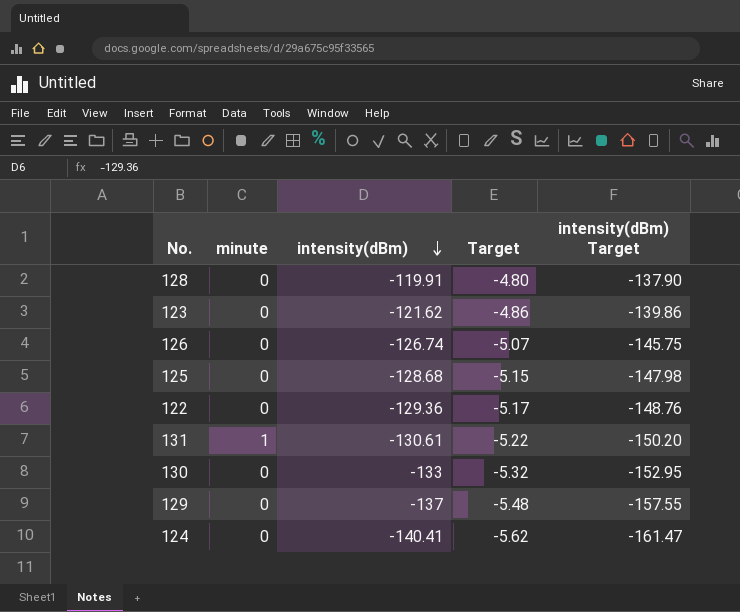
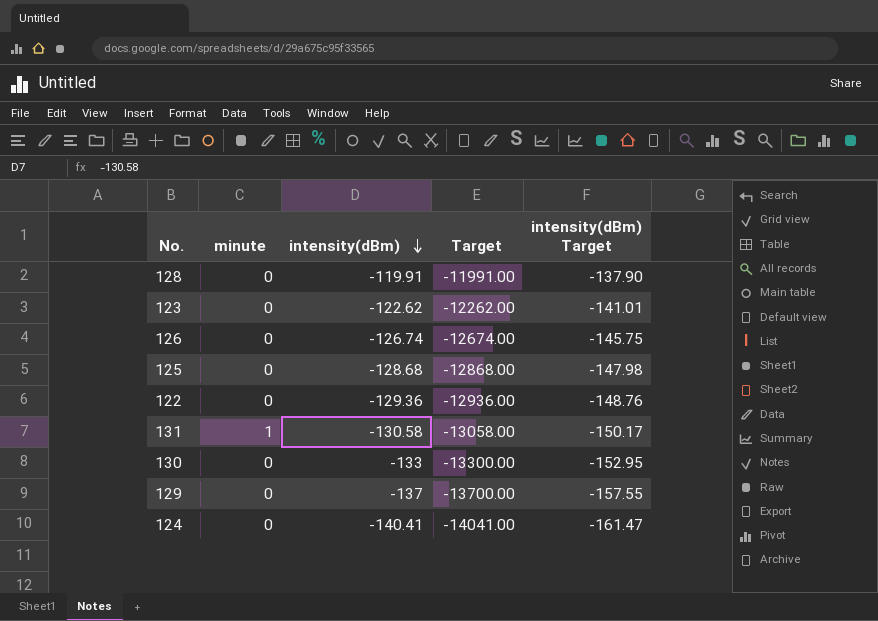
column Target | formula: [intensity(dBm)] * 0.04 -> [intensity(dBm)] * 100
123 | intensity(dBm): -121.62 -> -122.62
123 | intensity(dBm) Target: -139.86 -> -141.01
131 | intensity(dBm): -130.61 -> -130.58
131 | intensity(dBm) Target: -150.20 -> -150.17

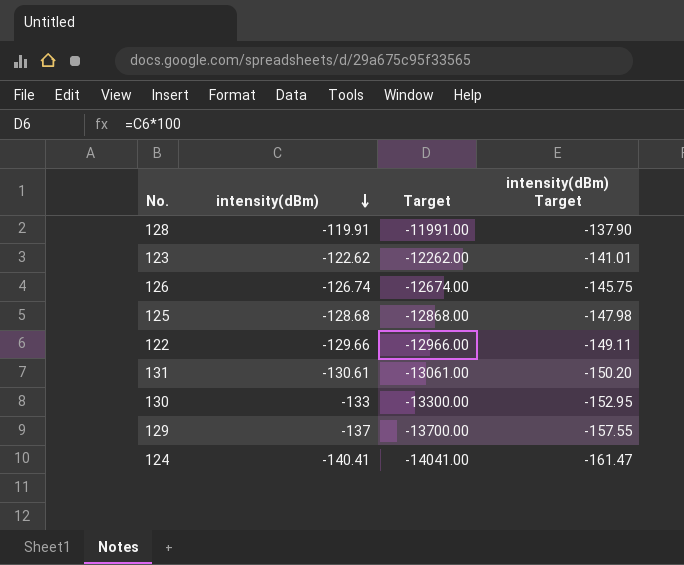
column minute | position: 2 -> none
122 | intensity(dBm): -129.36 -> -129.66
122 | Target: -12936.00 -> -12966.00
122 | intensity(dBm) Target: -148.76 -> -149.11
131 | intensity(dBm): -130.58 -> -130.61
131 | Target: -13058.00 -> -13061.00
131 | intensity(dBm) Target: -150.17 -> -150.20

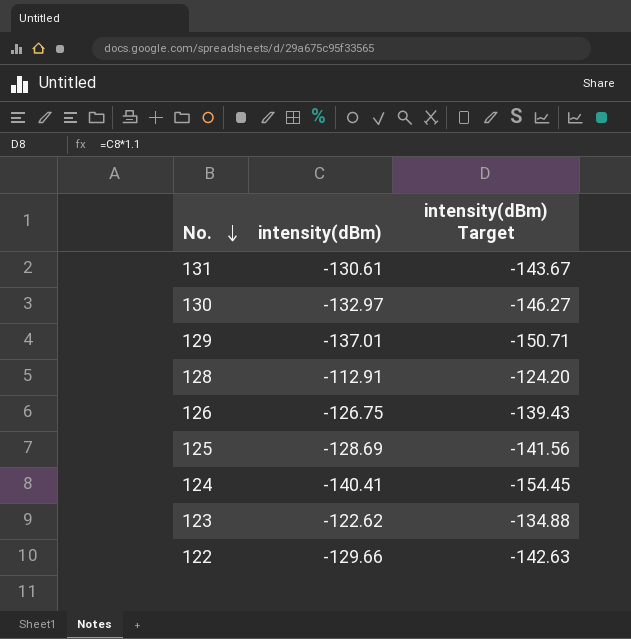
row order: intensity(dBm) descending -> No. descending
column Target | formula: [intensity(dBm)] * 100 -> none
column intensity(dBm) Target | formula: [intensity(dBm)] * 1.15 -> [intensity(dBm)] * 1.1
130 | intensity(dBm): -133 -> -132.97
129 | intensity(dBm): -137 -> -137.01
128 | intensity(dBm): -119.91 -> -112.91
126 | intensity(dBm): -126.74 -> -126.75
125 | intensity(dBm): -128.68 -> -128.69

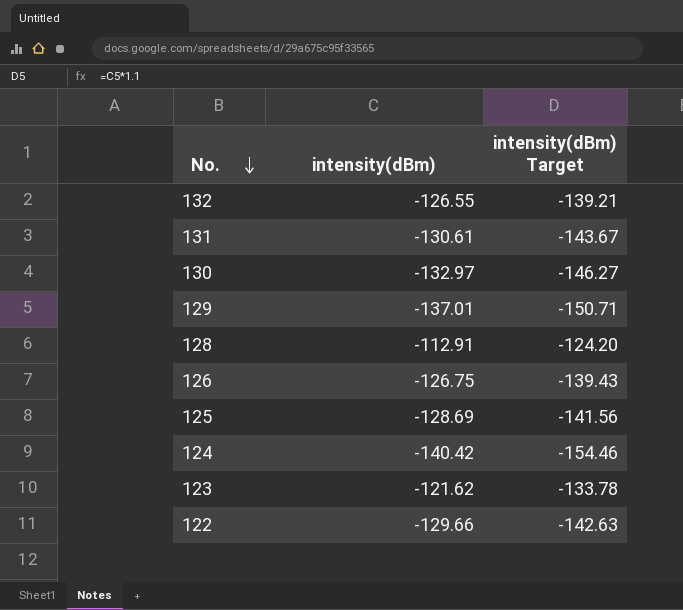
row 132: none -> -126.55 | -139.21
124 | intensity(dBm): -140.41 -> -140.42
124 | intensity(dBm) Target: -154.45 -> -154.46
123 | intensity(dBm): -122.62 -> -121.62
123 | intensity(dBm) Target: -134.88 -> -133.78

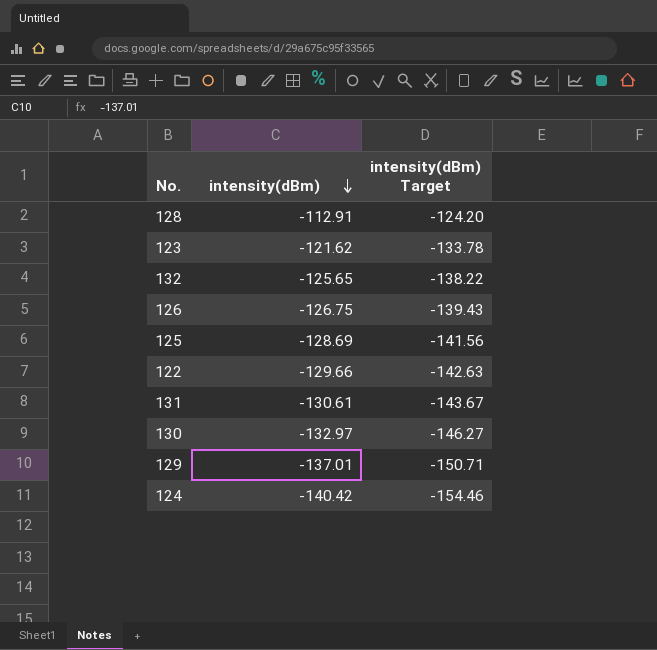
row order: No. descending -> intensity(dBm) descending
132 | intensity(dBm): -126.55 -> -125.65
132 | intensity(dBm) Target: -139.21 -> -138.22

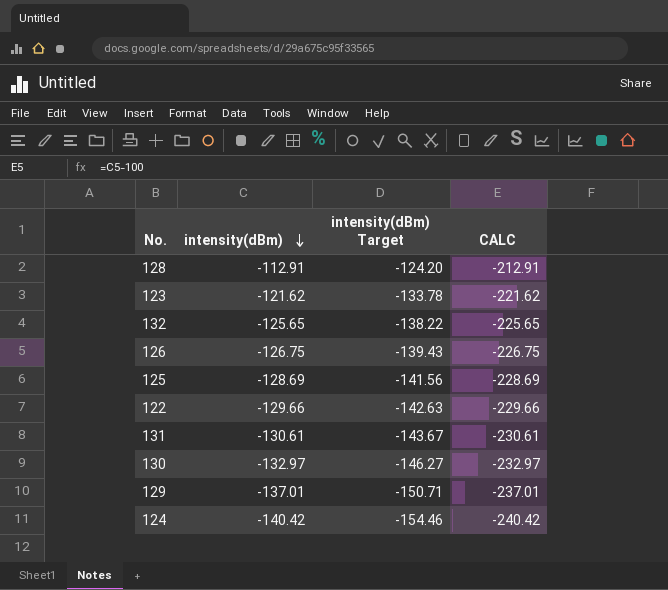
column CALC | formula: none -> [intensity(dBm)] - 100

